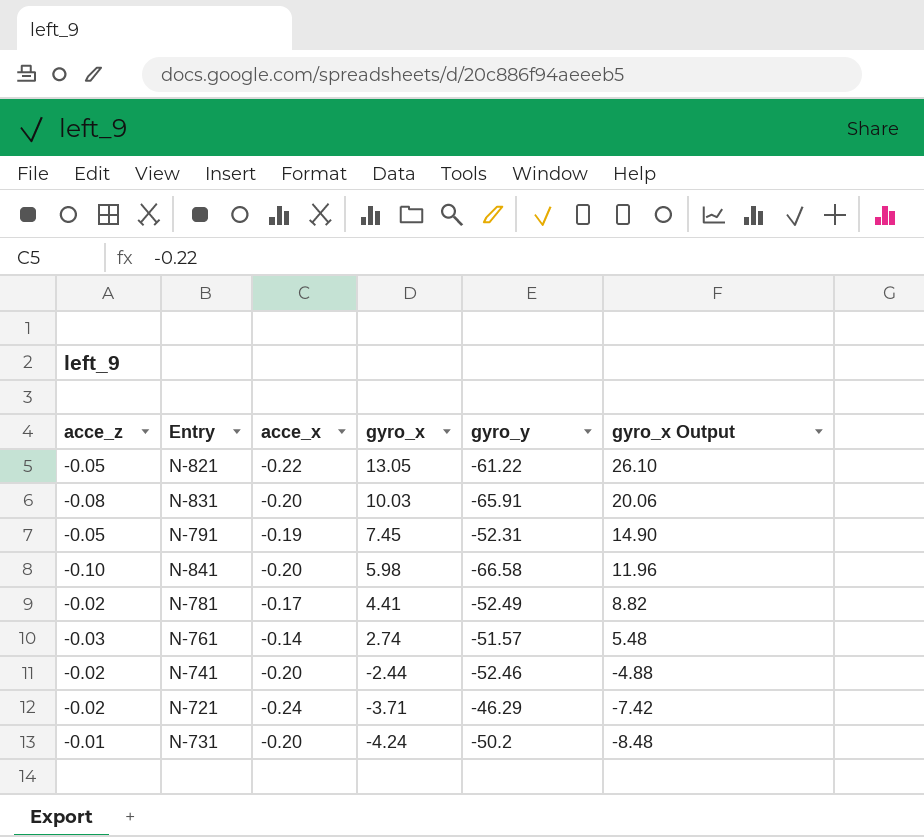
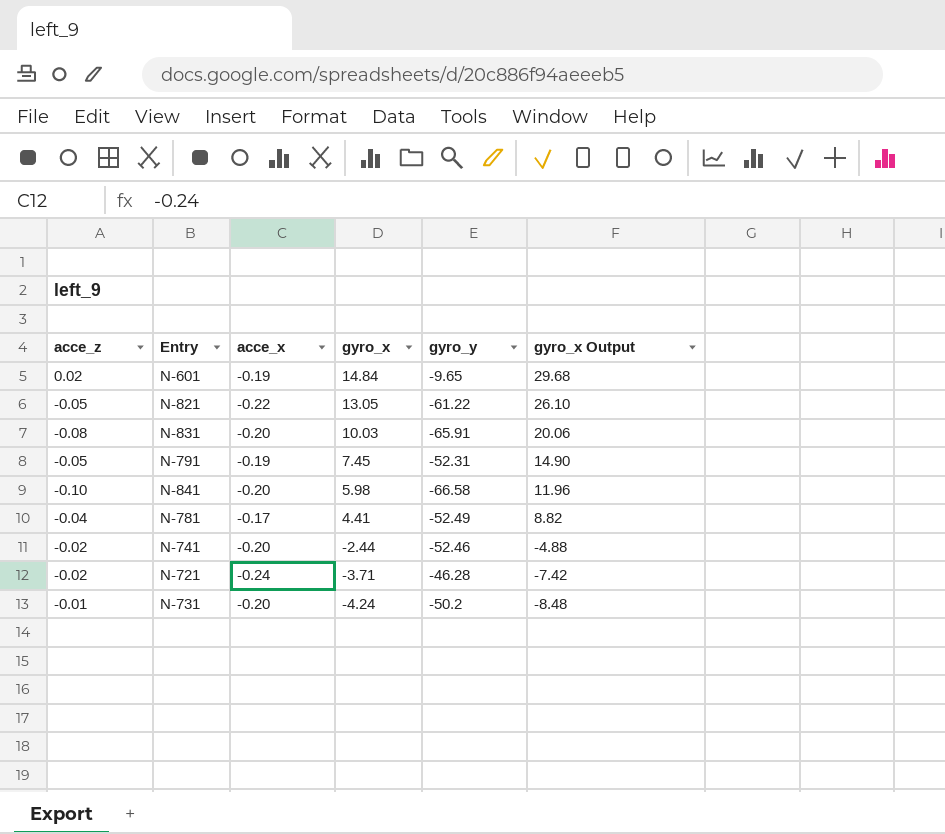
row N-761: -0.03 | -0.14 | 2.74 | -51.57 | 5.48 -> none
row N-601: none -> 0.02 | -0.19 | 14.84 | -9.65 | 29.68
N-781 | acce_z: -0.02 -> -0.04
N-721 | gyro_y: -46.29 -> -46.28

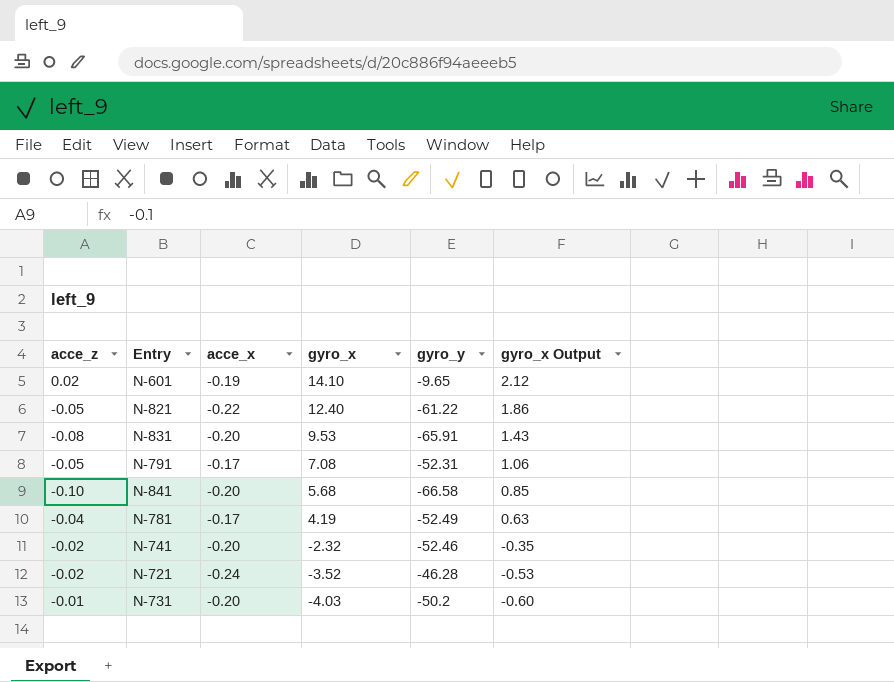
column gyro_x Output | formula: [gyro_x] * 2 -> [gyro_x] * 0.15
N-601 | gyro_x: 14.84 -> 14.10
N-821 | gyro_x: 13.05 -> 12.40
N-831 | gyro_x: 10.03 -> 9.53
N-791 | acce_x: -0.19 -> -0.17
N-791 | gyro_x: 7.45 -> 7.08
N-841 | gyro_x: 5.98 -> 5.68
N-781 | gyro_x: 4.41 -> 4.19
N-741 | gyro_x: -2.44 -> -2.32
N-721 | gyro_x: -3.71 -> -3.52
N-731 | gyro_x: -4.24 -> -4.03

